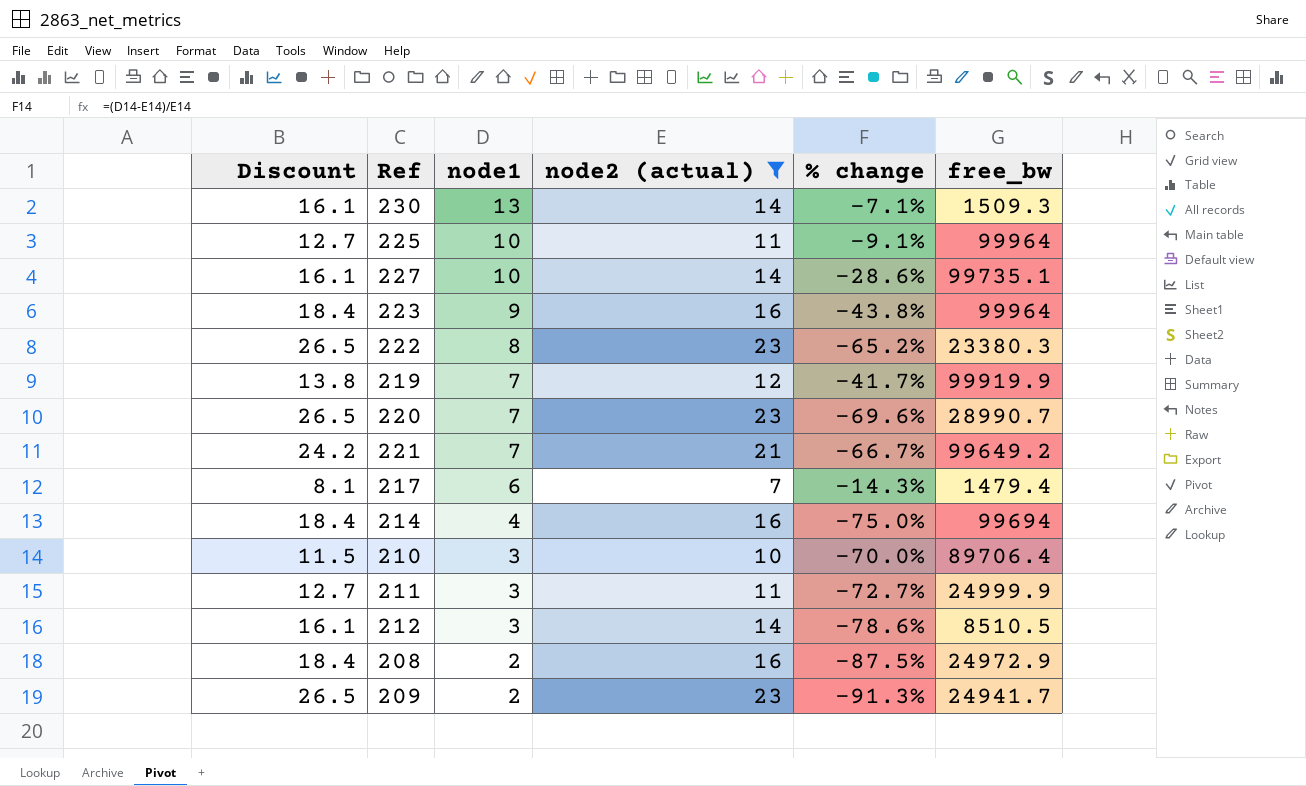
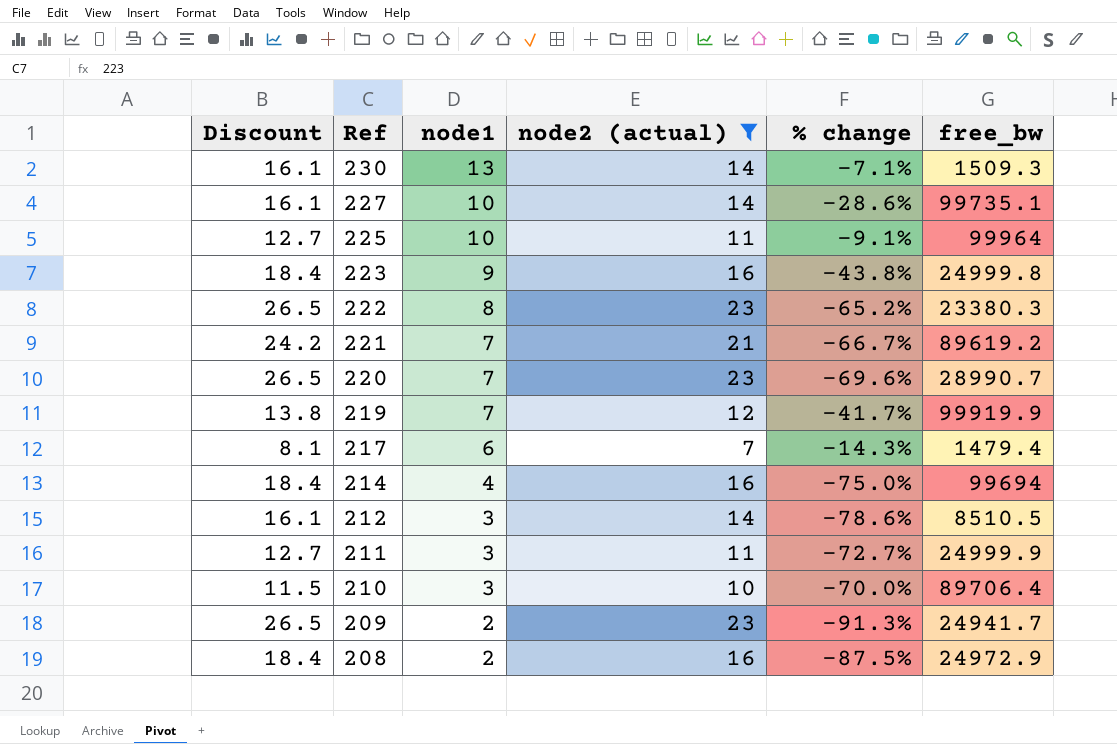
row order: node1 descending -> Ref descending
223 | free_bw: 99964 -> 24999.8
221 | free_bw: 99649.2 -> 89619.2

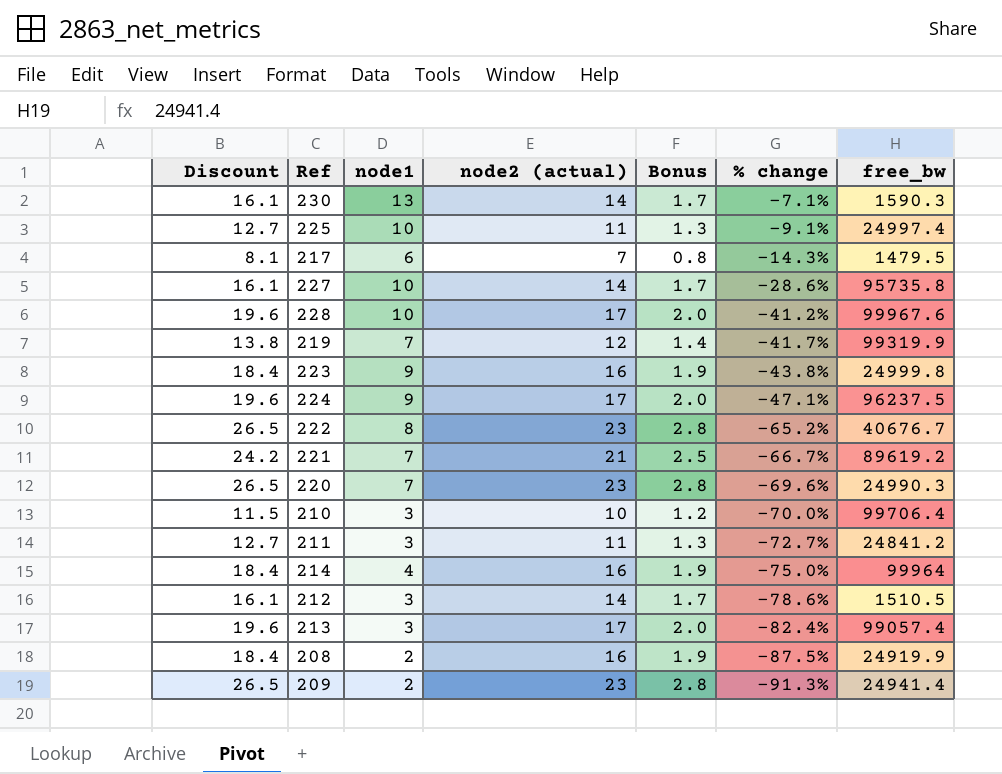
filter: node2 (actual) != 17 -> none
row order: Ref descending -> % change descending
column Bonus | formula: none -> [node2 (actual)] * 0.12
230 | free_bw: 1509.3 -> 1590.3
225 | free_bw: 99964 -> 24997.4
217 | free_bw: 1479.4 -> 1479.5
227 | free_bw: 99735.1 -> 95735.8
219 | free_bw: 99919.9 -> 99319.9
222 | free_bw: 23380.3 -> 40676.7
220 | free_bw: 28990.7 -> 24990.3
210 | free_bw: 89706.4 -> 99706.4
211 | free_bw: 24999.9 -> 24841.2
214 | free_bw: 99694 -> 99964
212 | free_bw: 8510.5 -> 1510.5
208 | free_bw: 24972.9 -> 24919.9
209 | free_bw: 24941.7 -> 24941.4

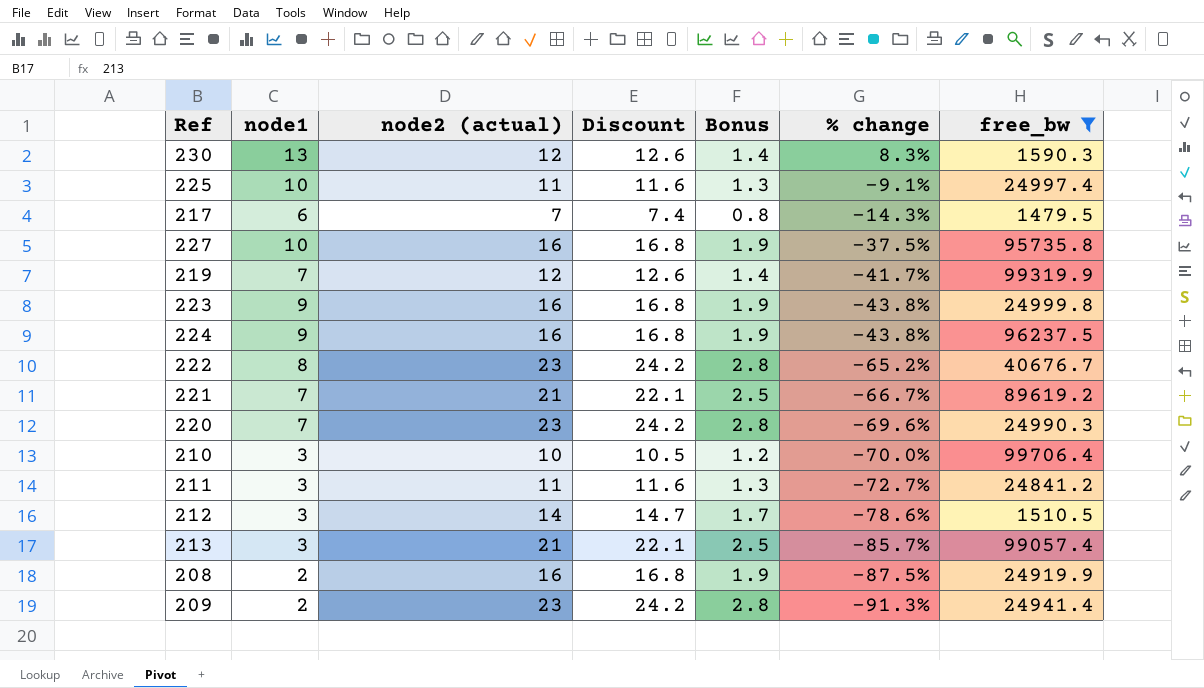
filter: none -> free_bw <= 99706.4
column Discount | formula: [node2 (actual)] * 1.15 -> [node2 (actual)] * 1.05
column Discount | position: 1 -> 4
230 | node2 (actual): 14 -> 12
230 | Bonus: 1.7 -> 1.4
230 | % change: -7.1% -> 8.3%
227 | node2 (actual): 14 -> 16
227 | Bonus: 1.7 -> 1.9
227 | % change: -28.6% -> -37.5%
224 | node2 (actual): 17 -> 16
224 | Bonus: 2.0 -> 1.9
224 | % change: -47.1% -> -43.8%
213 | node2 (actual): 17 -> 21
213 | Bonus: 2.0 -> 2.5
213 | % change: -82.4% -> -85.7%

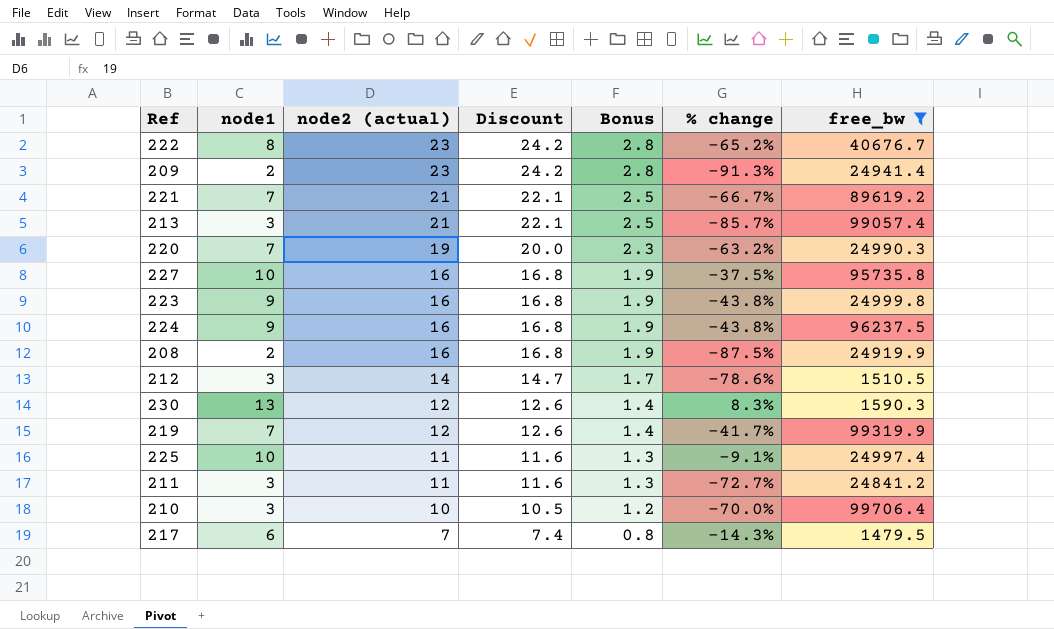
row order: % change descending -> node2 (actual) descending
220 | node2 (actual): 23 -> 19
220 | Discount: 24.2 -> 20.0
220 | Bonus: 2.8 -> 2.3
220 | % change: -69.6% -> -63.2%

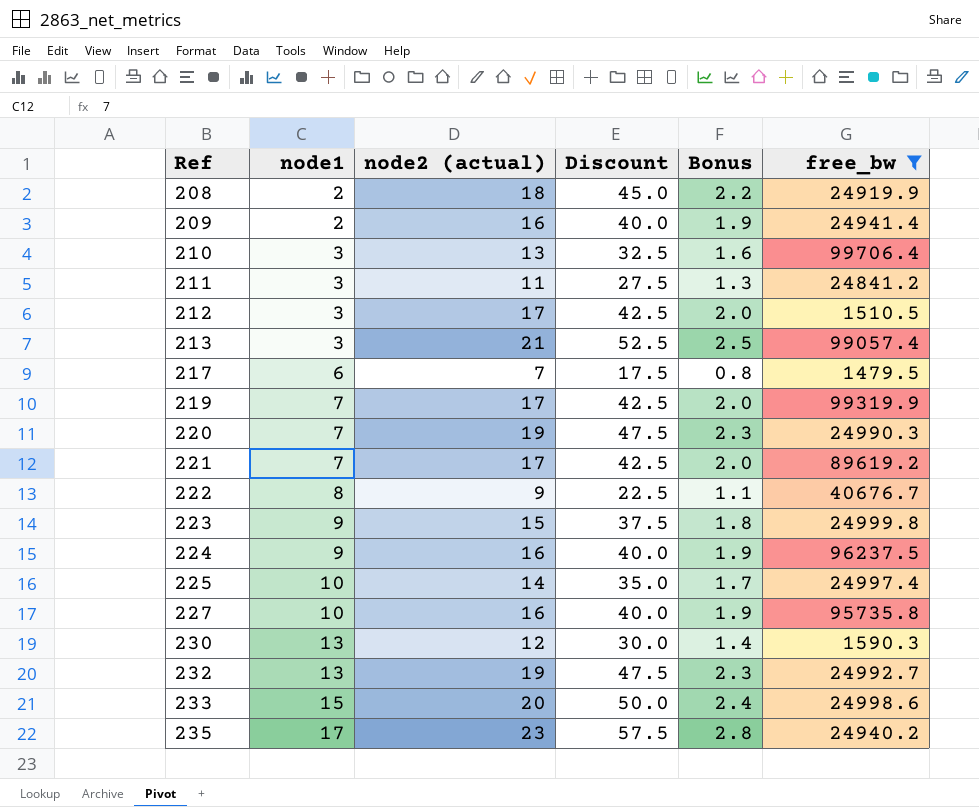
row order: node2 (actual) descending -> Ref ascending
column % change | formula: ([node1] - [node2 (actual)]) / [node2 (actual)] -> none
column Discount | formula: [node2 (actual)] * 1.05 -> [node2 (actual)] * 2.5
208 | node2 (actual): 16 -> 18
208 | Bonus: 1.9 -> 2.2
209 | node2 (actual): 23 -> 16
209 | Bonus: 2.8 -> 1.9
210 | node2 (actual): 10 -> 13
210 | Bonus: 1.2 -> 1.6
212 | node2 (actual): 14 -> 17
212 | Bonus: 1.7 -> 2.0
219 | node2 (actual): 12 -> 17
219 | Bonus: 1.4 -> 2.0
221 | node2 (actual): 21 -> 17
221 | Bonus: 2.5 -> 2.0
222 | node2 (actual): 23 -> 9
222 | Bonus: 2.8 -> 1.1
223 | node2 (actual): 16 -> 15
223 | Bonus: 1.9 -> 1.8
225 | node2 (actual): 11 -> 14
225 | Bonus: 1.3 -> 1.7
row 232: none -> 13 | 19 | 47.5 | 2.3 | 24992.7
row 233: none -> 15 | 20 | 50.0 | 2.4 | 24998.6
row 235: none -> 17 | 23 | 57.5 | 2.8 | 24940.2

